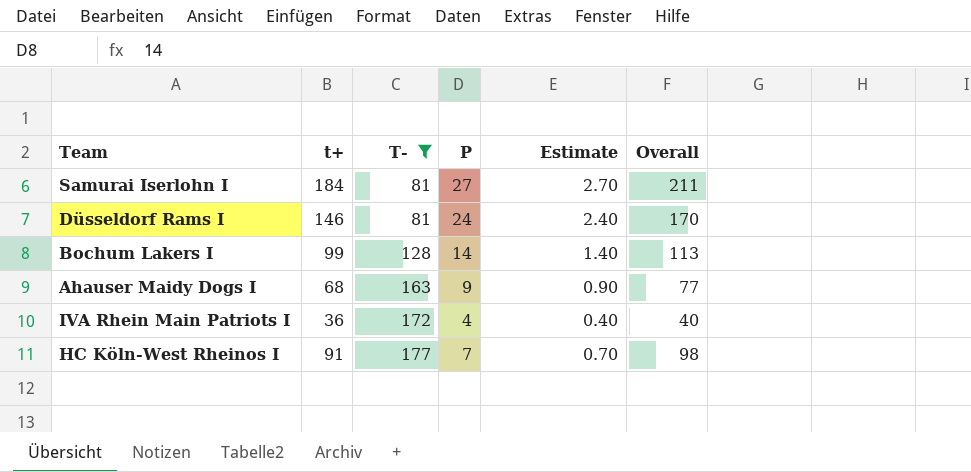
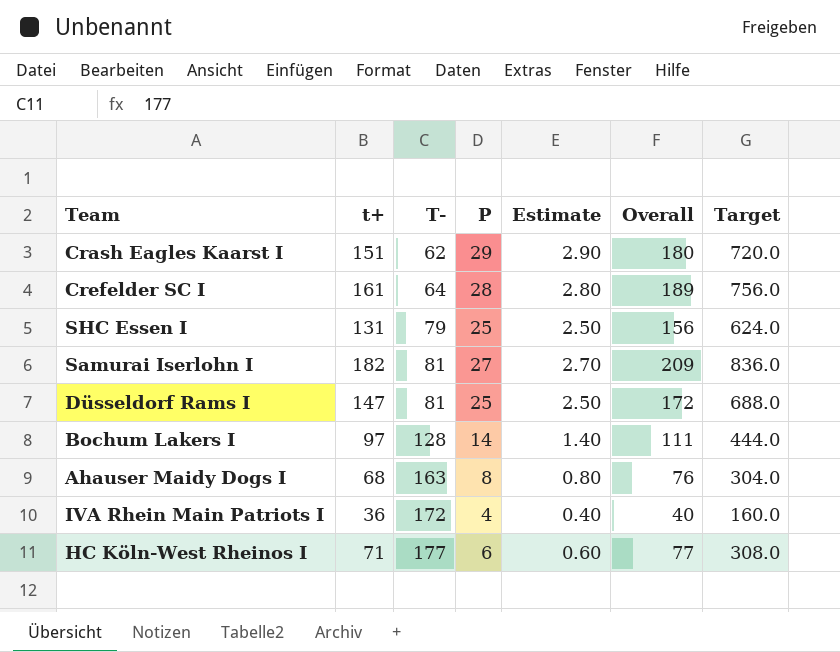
filter: T- >= 81 -> none
column Target | formula: none -> [Overall] * 4
Samurai Iserlohn I | t+: 184 -> 182
Samurai Iserlohn I | Overall: 211 -> 209
Düsseldorf Rams I | t+: 146 -> 147
Düsseldorf Rams I | P: 24 -> 25
Düsseldorf Rams I | Estimate: 2.40 -> 2.50
Düsseldorf Rams I | Overall: 170 -> 172
Bochum Lakers I | t+: 99 -> 97
Bochum Lakers I | Overall: 113 -> 111
Ahauser Maidy Dogs I | P: 9 -> 8
Ahauser Maidy Dogs I | Estimate: 0.90 -> 0.80
Ahauser Maidy Dogs I | Overall: 77 -> 76
HC Köln-West Rheinos I | t+: 91 -> 71
HC Köln-West Rheinos I | P: 7 -> 6
HC Köln-West Rheinos I | Estimate: 0.70 -> 0.60
HC Köln-West Rheinos I | Overall: 98 -> 77

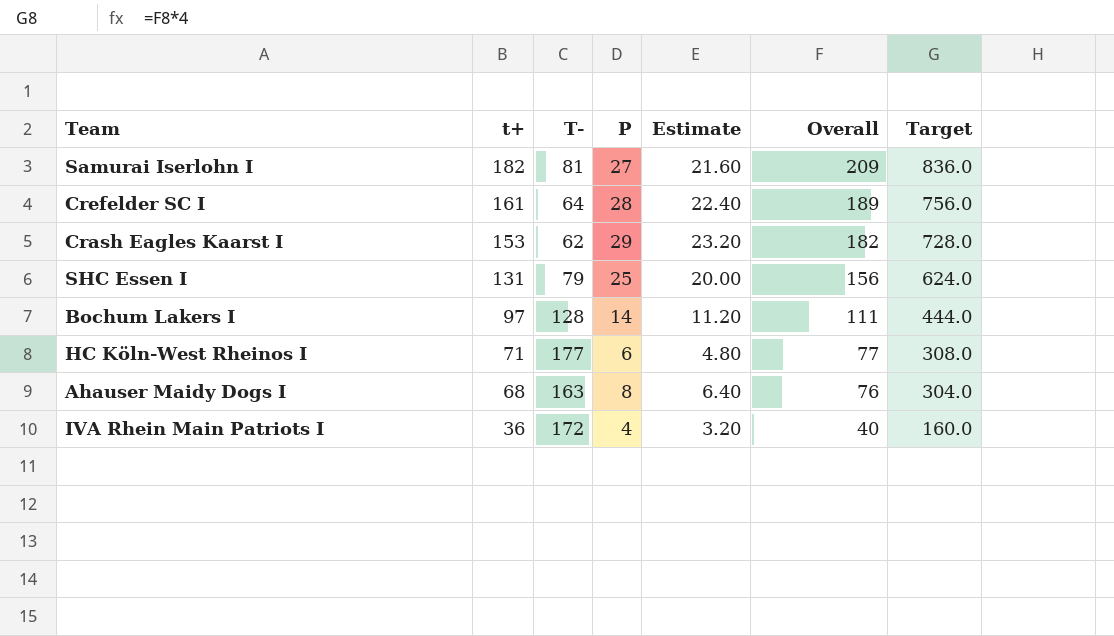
row order: T- ascending -> t+ descending
column Estimate | formula: [P] * 0.1 -> [P] * 0.8
row Düsseldorf Rams I: 147 | 81 | 25 | 2.50 | 172 | 688.0 -> none
Crash Eagles Kaarst I | t+: 151 -> 153
Crash Eagles Kaarst I | Overall: 180 -> 182
Crash Eagles Kaarst I | Target: 720.0 -> 728.0

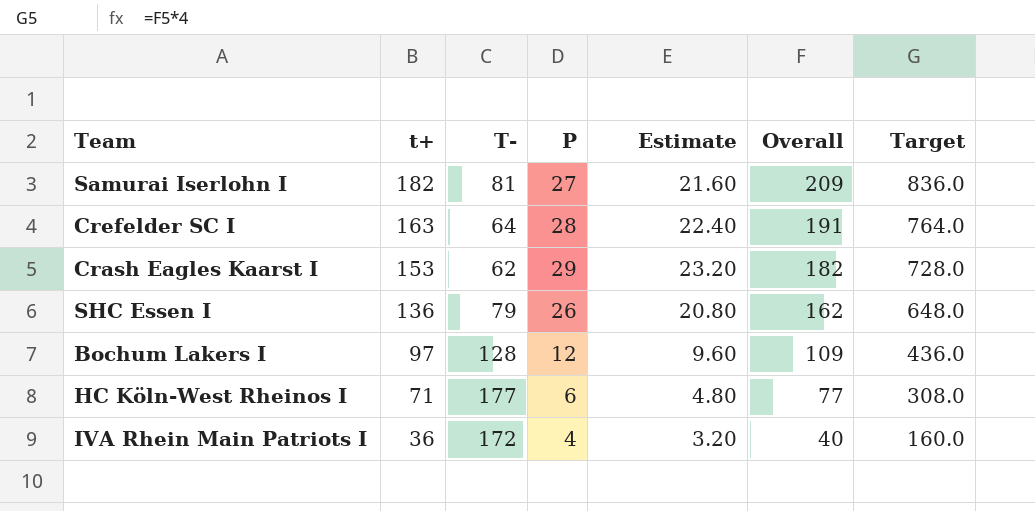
row Ahauser Maidy Dogs I: 68 | 163 | 8 | 6.40 | 76 | 304.0 -> none
Crefelder SC I | t+: 161 -> 163
Crefelder SC I | Overall: 189 -> 191
Crefelder SC I | Target: 756.0 -> 764.0
SHC Essen I | t+: 131 -> 136
SHC Essen I | P: 25 -> 26
SHC Essen I | Estimate: 20.00 -> 20.80
SHC Essen I | Overall: 156 -> 162
SHC Essen I | Target: 624.0 -> 648.0
Bochum Lakers I | P: 14 -> 12
Bochum Lakers I | Estimate: 11.20 -> 9.60
Bochum Lakers I | Overall: 111 -> 109
Bochum Lakers I | Target: 444.0 -> 436.0

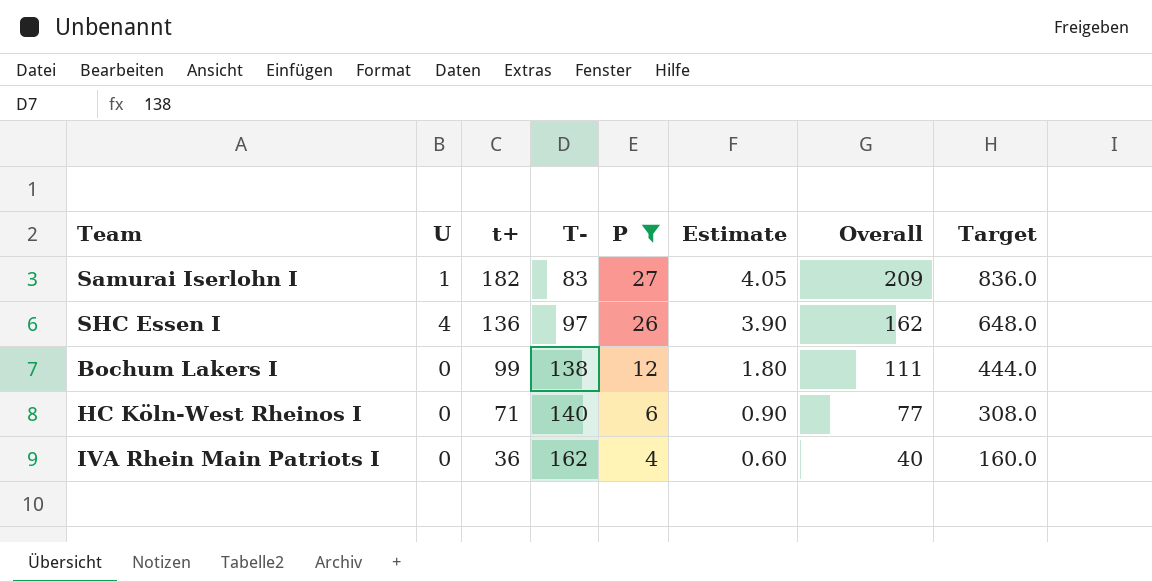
filter: none -> P <= 27
column U | position: none -> 2
column Estimate | formula: [P] * 0.8 -> [P] * 0.15
Samurai Iserlohn I | T-: 81 -> 83
SHC Essen I | T-: 79 -> 97
Bochum Lakers I | t+: 97 -> 99
Bochum Lakers I | T-: 128 -> 138
Bochum Lakers I | Overall: 109 -> 111
Bochum Lakers I | Target: 436.0 -> 444.0
HC Köln-West Rheinos I | T-: 177 -> 140
IVA Rhein Main Patriots I | T-: 172 -> 162

